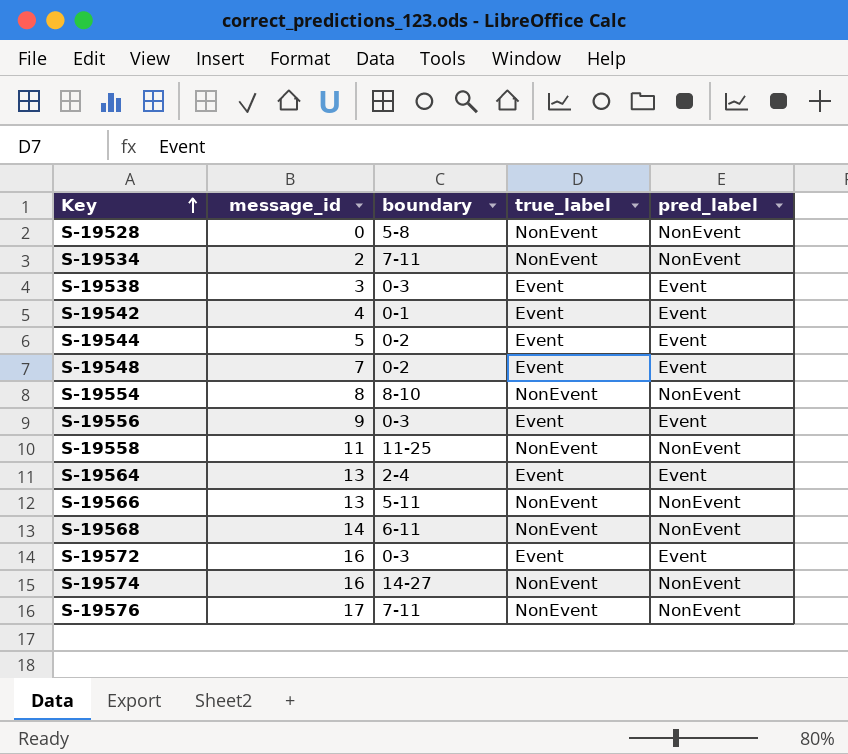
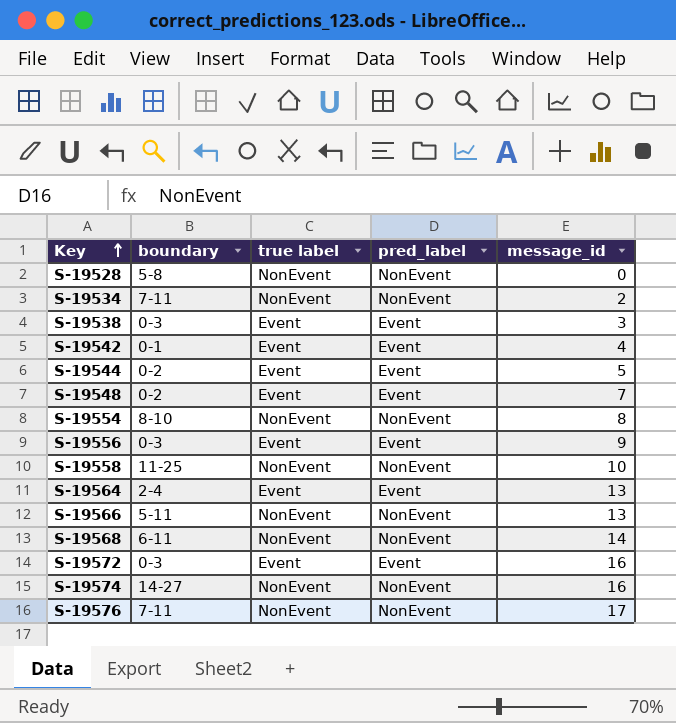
column name: true_label -> true label
column message_id | position: 2 -> 5
S-19558 | message_id: 11 -> 10

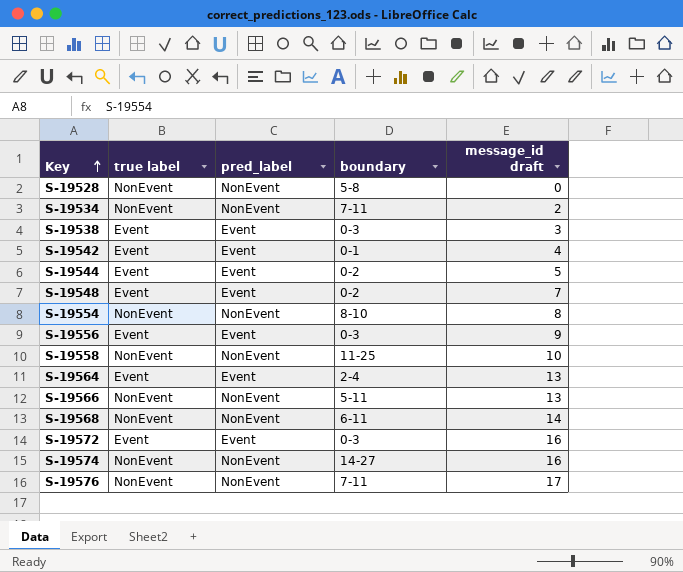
column boundary | position: 2 -> 4
column name: message_id -> message_id draft

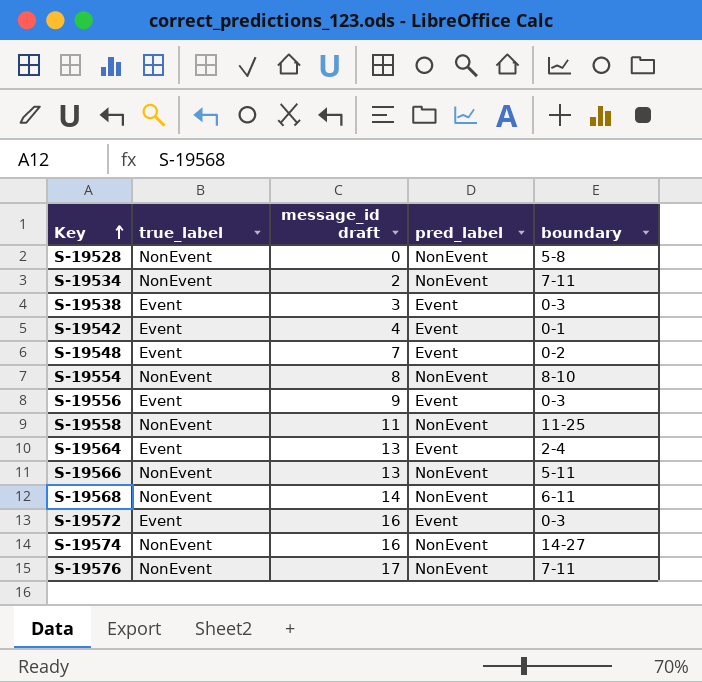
column name: true label -> true_label
column message_id draft | position: 5 -> 3
row S-19544: Event | Event | 0-2 | 5 -> none
S-19558 | message_id draft: 10 -> 11

